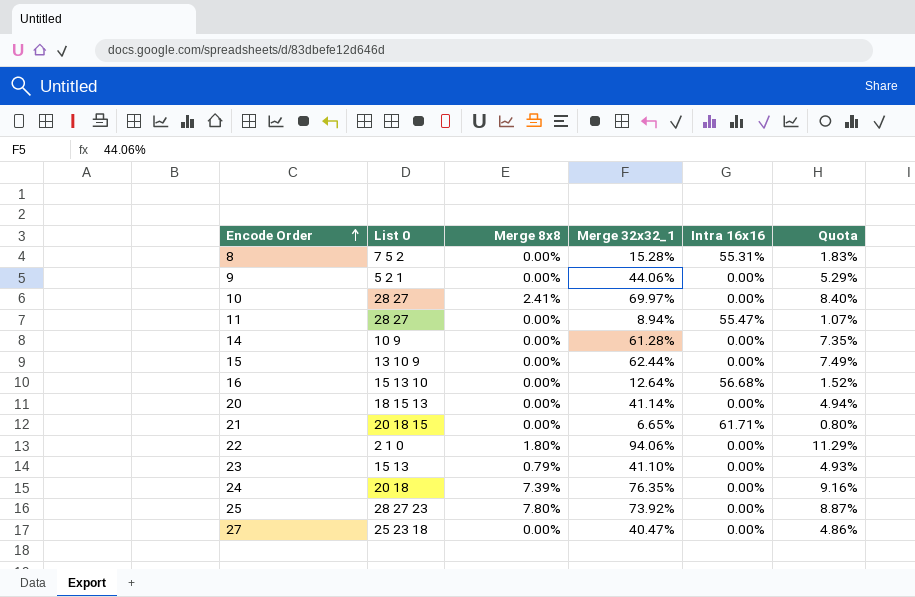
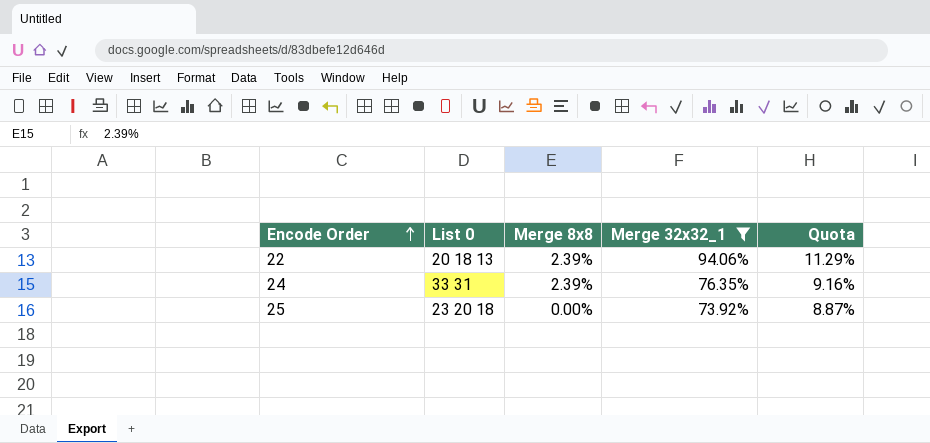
filter: none -> Merge 32x32_1 >= 73.92%
column Intra 16x16 | position: 5 -> none
22 | List 0: 2 1 0 -> 20 18 13
22 | Merge 8x8: 1.80% -> 2.39%
24 | List 0: 20 18 -> 33 31
24 | Merge 8x8: 7.39% -> 2.39%
25 | List 0: 28 27 23 -> 23 20 18
25 | Merge 8x8: 7.80% -> 0.00%

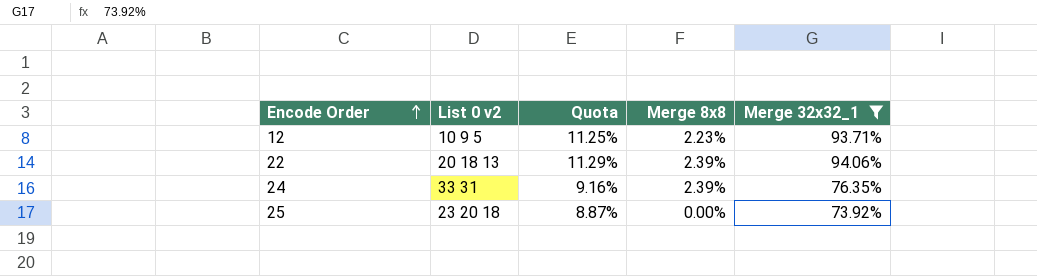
column name: List 0 -> List 0 v2
column Quota | position: 5 -> 3
row 12: none -> 10 9 5 | 11.25% | 2.23% | 93.71%

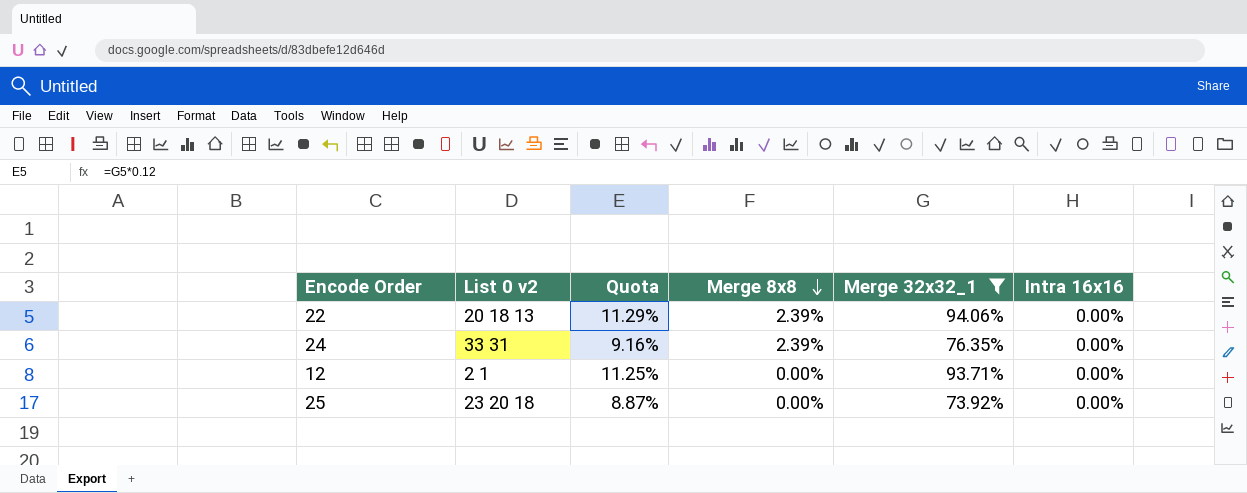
row order: Encode Order ascending -> Merge 8x8 descending
column Intra 16x16 | position: none -> 6
12 | List 0 v2: 10 9 5 -> 2 1
12 | Merge 8x8: 2.23% -> 0.00%

